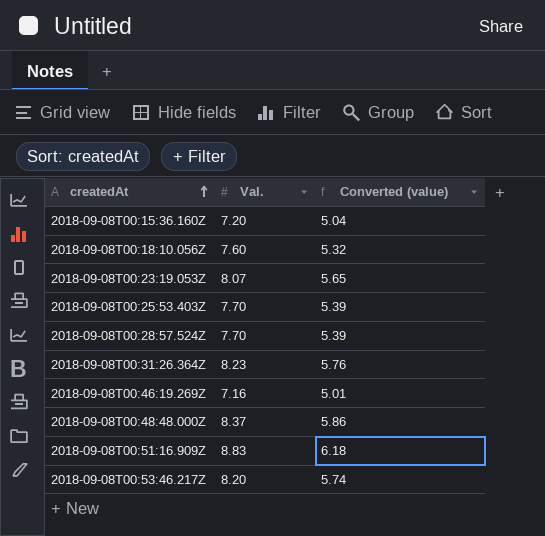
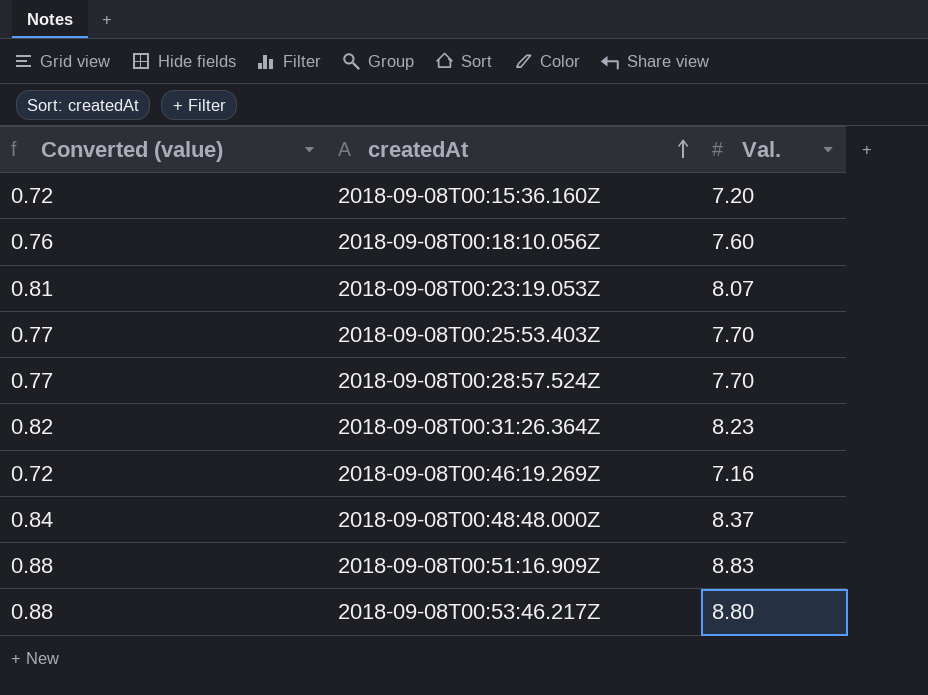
column Converted (value) | formula: [Val.] * 0.7 -> [Val.] * 0.1
column Converted (value) | position: 3 -> 1
2018-09-08T00:53:46.217Z | Val.: 8.20 -> 8.80

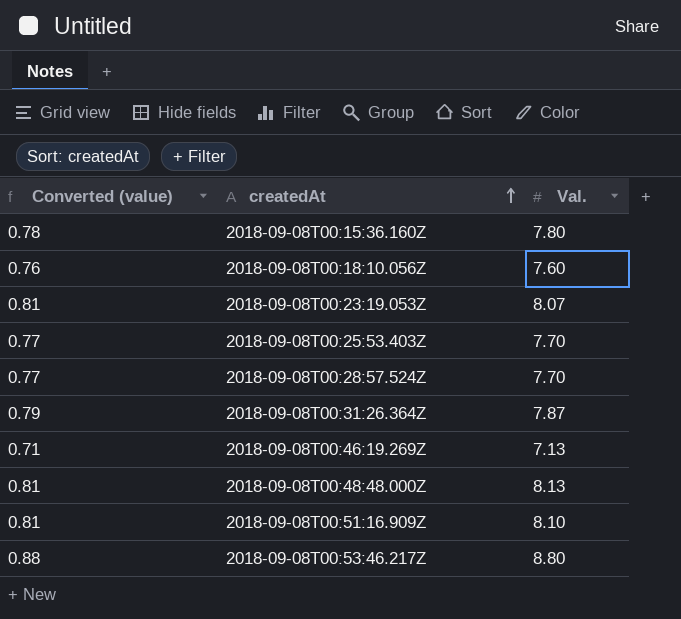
2018-09-08T00:15:36.160Z | Converted (value): 0.72 -> 0.78
2018-09-08T00:15:36.160Z | Val.: 7.20 -> 7.80
2018-09-08T00:31:26.364Z | Converted (value): 0.82 -> 0.79
2018-09-08T00:31:26.364Z | Val.: 8.23 -> 7.87
2018-09-08T00:46:19.269Z | Converted (value): 0.72 -> 0.71
2018-09-08T00:46:19.269Z | Val.: 7.16 -> 7.13
2018-09-08T00:48:48.000Z | Converted (value): 0.84 -> 0.81
2018-09-08T00:48:48.000Z | Val.: 8.37 -> 8.13
2018-09-08T00:51:16.909Z | Converted (value): 0.88 -> 0.81
2018-09-08T00:51:16.909Z | Val.: 8.83 -> 8.10

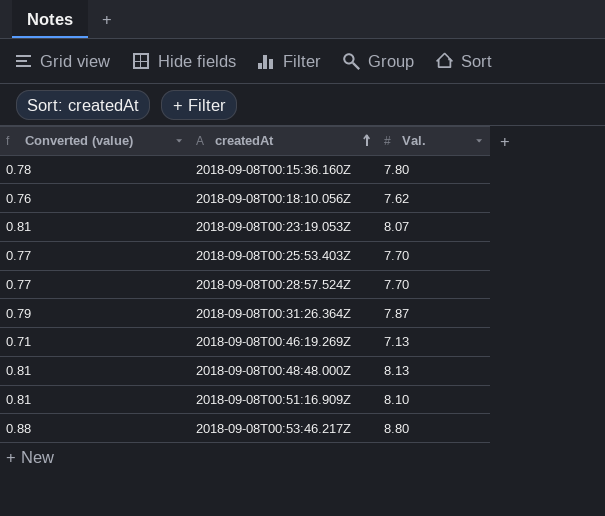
2018-09-08T00:18:10.056Z | Val.: 7.60 -> 7.62

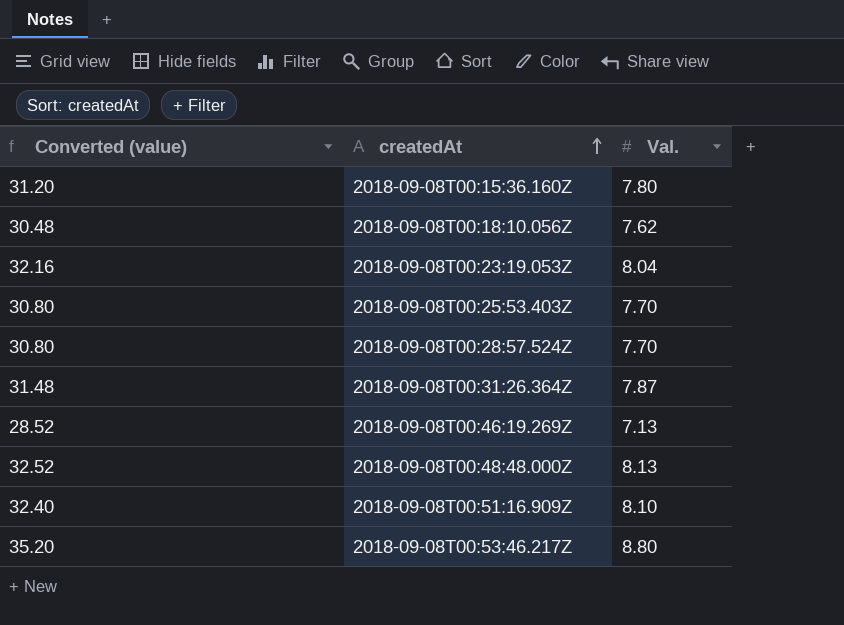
column Converted (value) | formula: [Val.] * 0.1 -> [Val.] * 4
2018-09-08T00:23:19.053Z | Val.: 8.07 -> 8.04

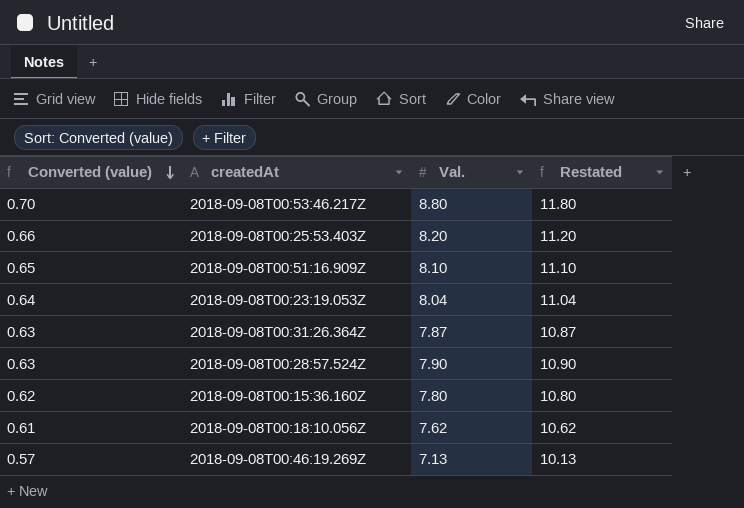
row order: createdAt ascending -> Converted (value) descending
column Converted (value) | formula: [Val.] * 4 -> [Val.] * 0.08
column Restated | formula: none -> [Val.] + 3
row 2018-09-08T00:48:48.000Z: 32.52 | 8.13 -> none
2018-09-08T00:25:53.403Z | Val.: 7.70 -> 8.20
2018-09-08T00:28:57.524Z | Val.: 7.70 -> 7.90

